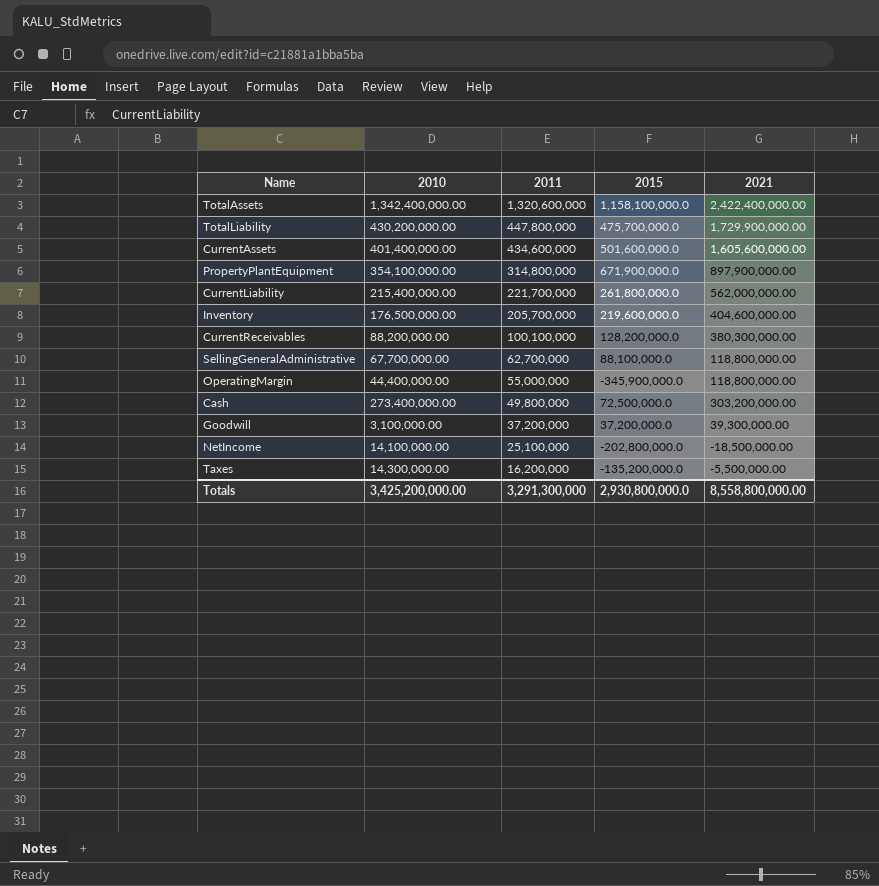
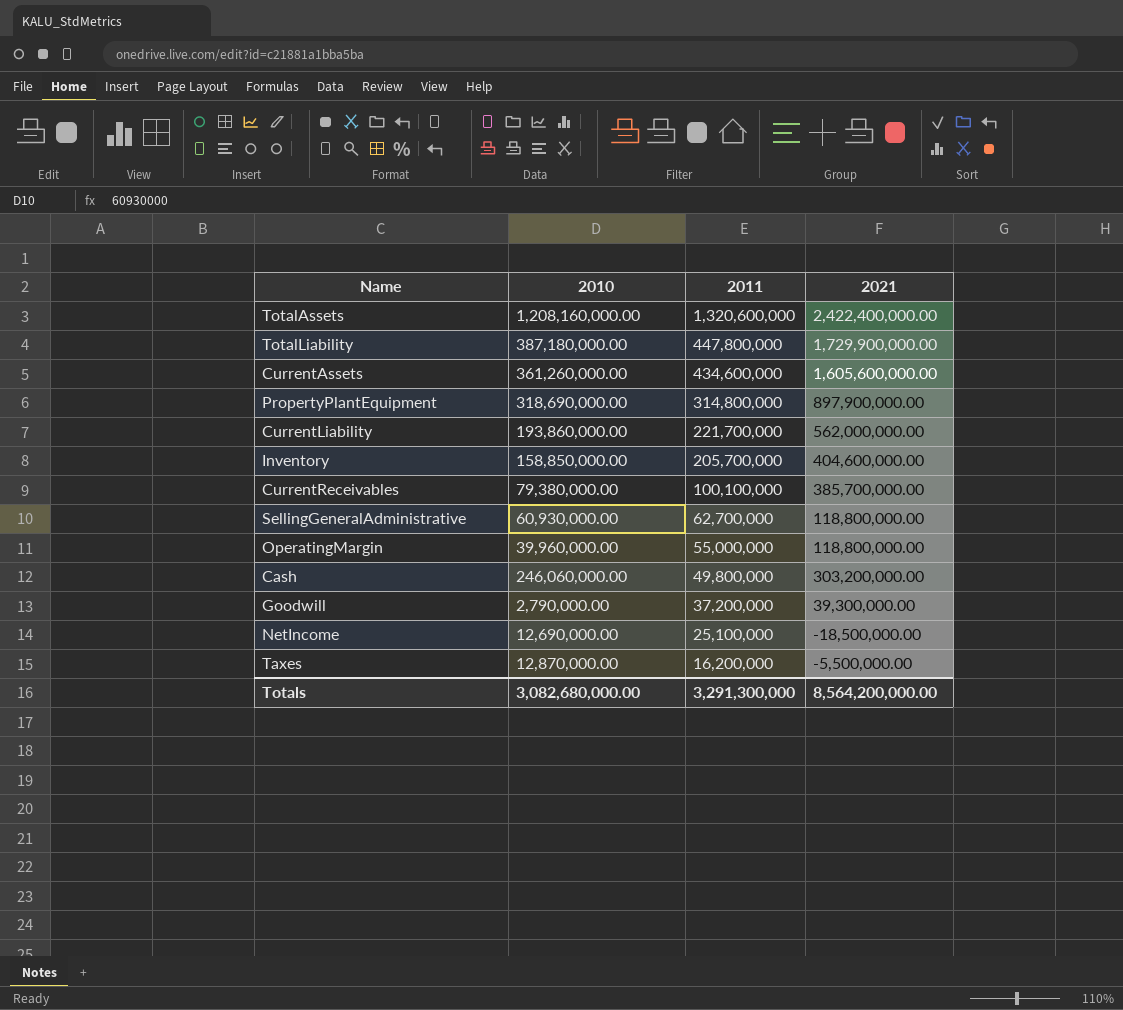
column 2015 | position: 4 -> none
TotalAssets | 2010: 1,342,400,000.00 -> 1,208,160,000.00
TotalLiability | 2010: 430,200,000.00 -> 387,180,000.00
CurrentAssets | 2010: 401,400,000.00 -> 361,260,000.00
PropertyPlantEquipment | 2010: 354,100,000.00 -> 318,690,000.00
CurrentLiability | 2010: 215,400,000.00 -> 193,860,000.00
Inventory | 2010: 176,500,000.00 -> 158,850,000.00
CurrentReceivables | 2010: 88,200,000.00 -> 79,380,000.00
CurrentReceivables | 2021: 380,300,000.00 -> 385,700,000.00
SellingGeneralAdministrative | 2010: 67,700,000.00 -> 60,930,000.00
OperatingMargin | 2010: 44,400,000.00 -> 39,960,000.00
Cash | 2010: 273,400,000.00 -> 246,060,000.00
Goodwill | 2010: 3,100,000.00 -> 2,790,000.00
NetIncome | 2010: 14,100,000.00 -> 12,690,000.00
Taxes | 2010: 14,300,000.00 -> 12,870,000.00
Totals | 2010: 3,425,200,000.00 -> 3,082,680,000.00
Totals | 2021: 8,558,800,000.00 -> 8,564,200,000.00

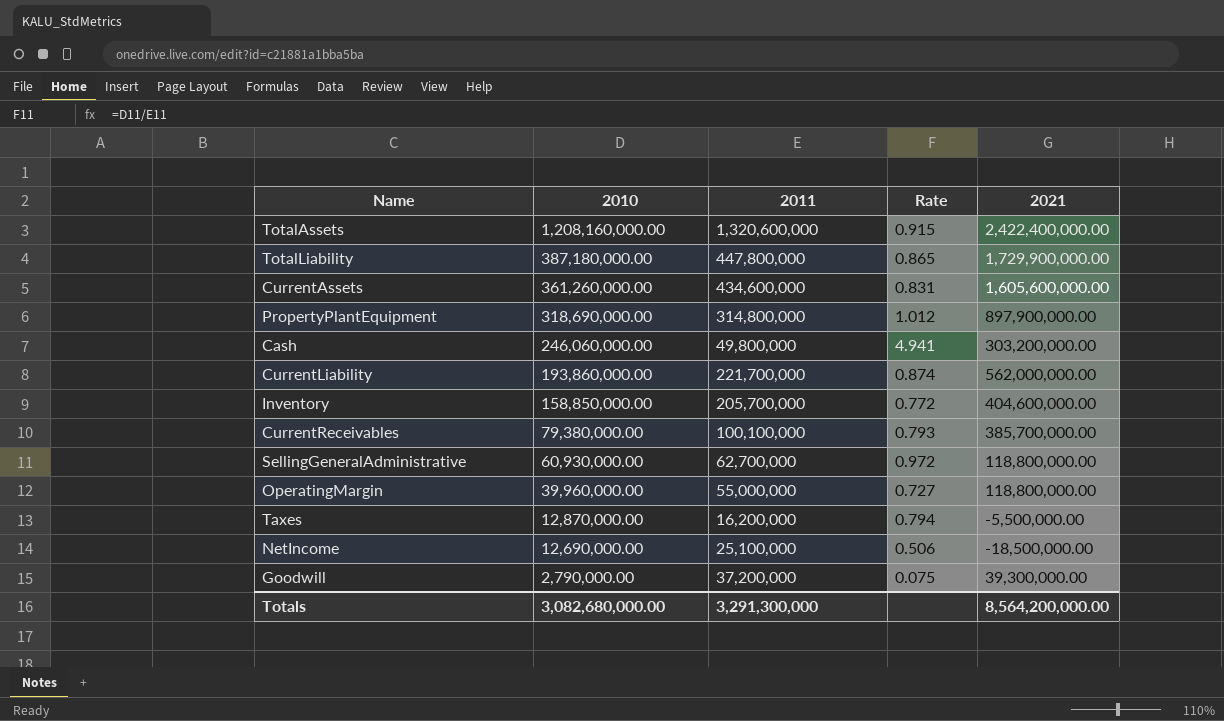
row order: 2011 descending -> 2010 descending
column Rate | formula: none -> [2010] / [2011]

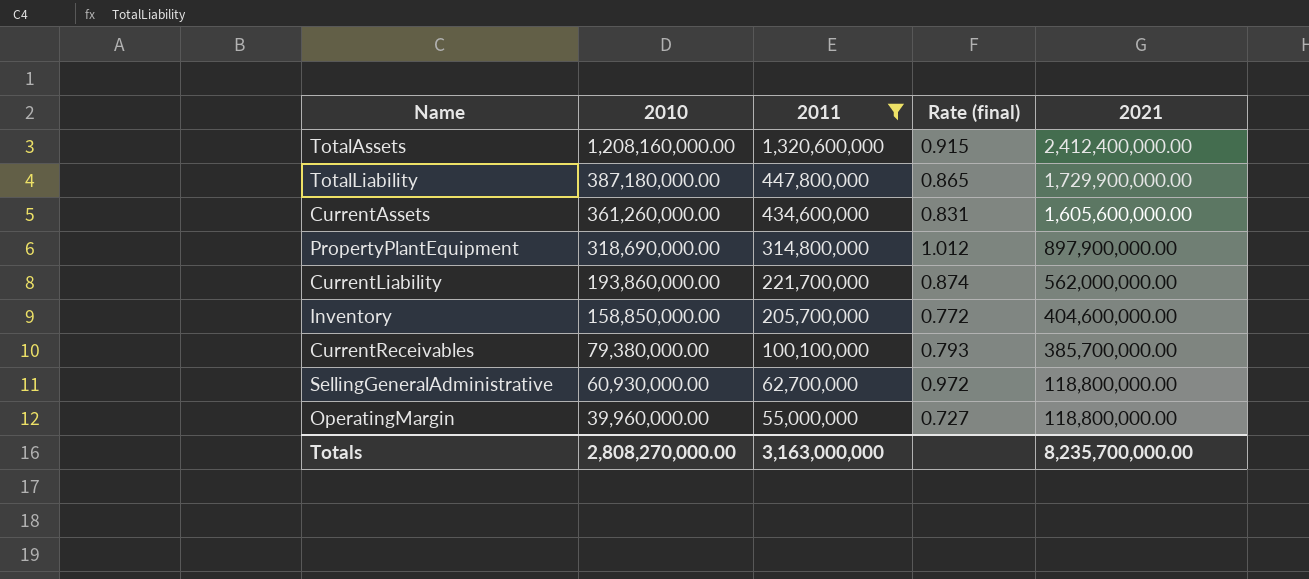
filter: none -> 2011 >= 55,000,000
column name: Rate -> Rate (final)
TotalAssets | 2021: 2,422,400,000.00 -> 2,412,400,000.00
Totals | 2010: 3,082,680,000.00 -> 2,808,270,000.00
Totals | 2011: 3,291,300,000 -> 3,163,000,000
Totals | 2021: 8,564,200,000.00 -> 8,235,700,000.00

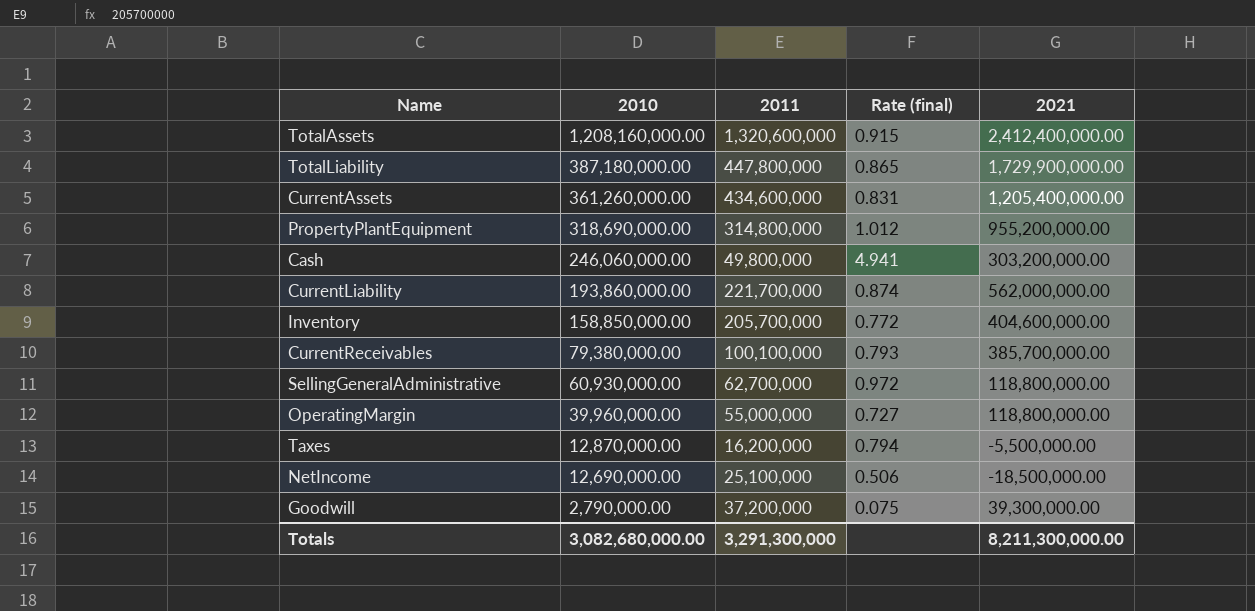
filter: 2011 >= 55,000,000 -> none
CurrentAssets | 2021: 1,605,600,000.00 -> 1,205,400,000.00
PropertyPlantEquipment | 2021: 897,900,000.00 -> 955,200,000.00
Totals | 2010: 2,808,270,000.00 -> 3,082,680,000.00
Totals | 2011: 3,163,000,000 -> 3,291,300,000
Totals | 2021: 8,235,700,000.00 -> 8,211,300,000.00

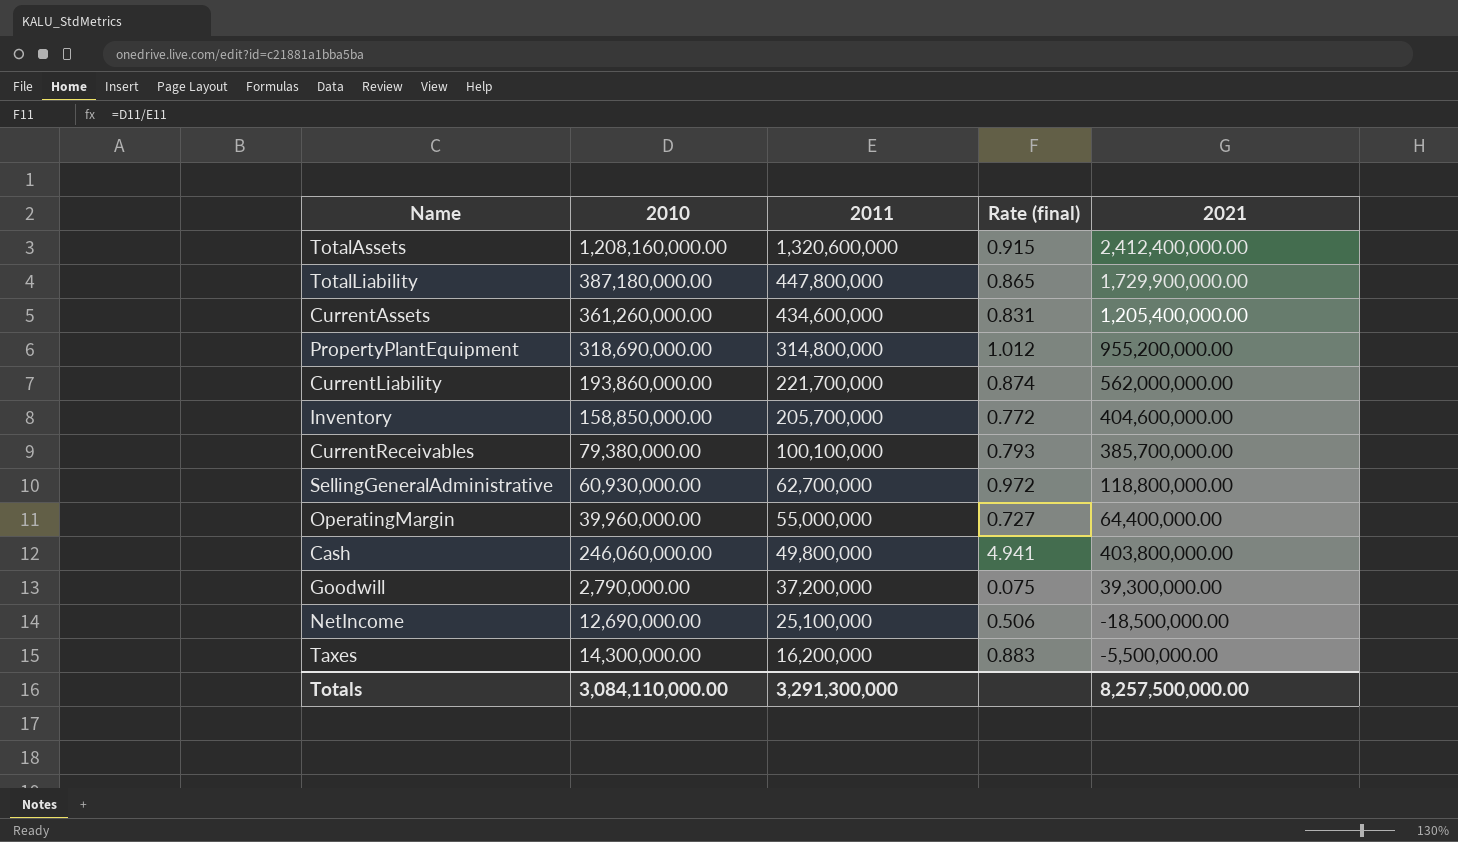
row order: 2010 descending -> 2011 descending
OperatingMargin | 2021: 118,800,000.00 -> 64,400,000.00
Cash | 2021: 303,200,000.00 -> 403,800,000.00
Taxes | 2010: 12,870,000.00 -> 14,300,000.00
Taxes | Rate (final): 0.794 -> 0.883
Totals | 2010: 3,082,680,000.00 -> 3,084,110,000.00
Totals | 2021: 8,211,300,000.00 -> 8,257,500,000.00

